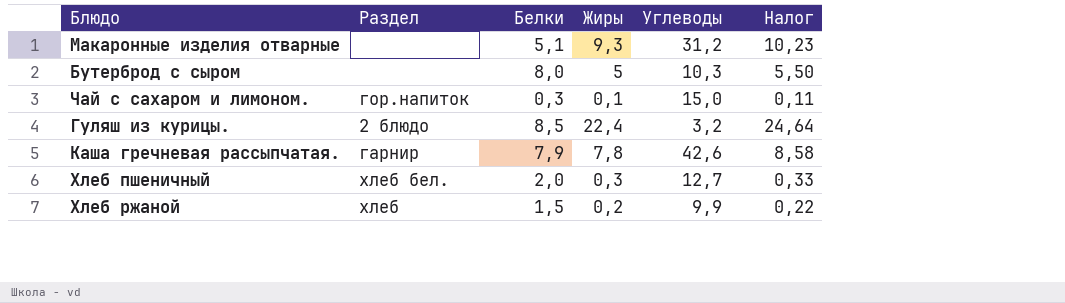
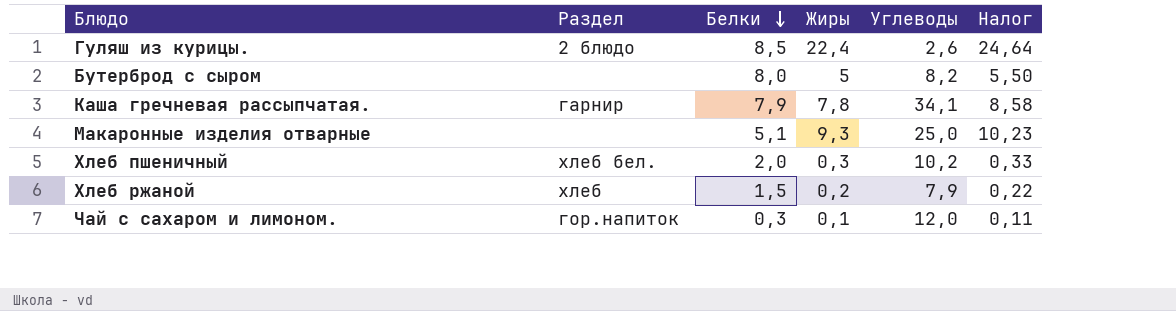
row order: none -> Белки descending
Гуляш из курицы. | Углеводы: 3,2 -> 2,6
Бутерброд с сыром | Углеводы: 10,3 -> 8,2
Каша гречневая рассыпчатая. | Углеводы: 42,6 -> 34,1
Макаронные изделия отварные | Углеводы: 31,2 -> 25,0
Хлеб пшеничный | Углеводы: 12,7 -> 10,2
Хлеб ржаной | Углеводы: 9,9 -> 7,9
Чай с сахаром и лимоном. | Углеводы: 15,0 -> 12,0

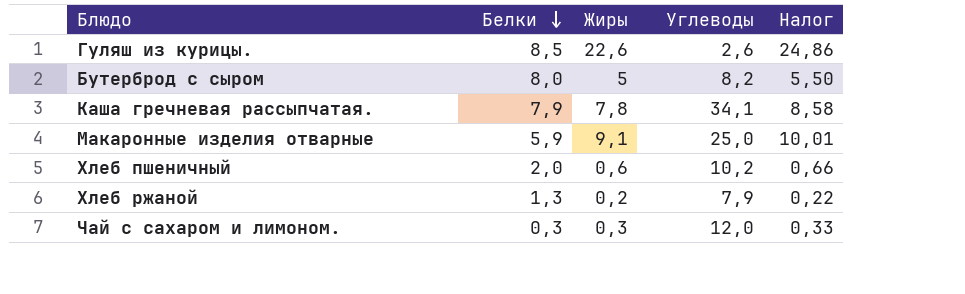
column Раздел | position: 2 -> none
Гуляш из курицы. | Жиры: 22,4 -> 22,6
Гуляш из курицы. | Налог: 24,64 -> 24,86
Макаронные изделия отварные | Белки: 5,1 -> 5,9
Макаронные изделия отварные | Жиры: 9,3 -> 9,1
Макаронные изделия отварные | Налог: 10,23 -> 10,01
Хлеб пшеничный | Жиры: 0,3 -> 0,6
Хлеб пшеничный | Налог: 0,33 -> 0,66
Хлеб ржаной | Белки: 1,5 -> 1,3
Чай с сахаром и лимоном. | Жиры: 0,1 -> 0,3
Чай с сахаром и лимоном. | Налог: 0,11 -> 0,33

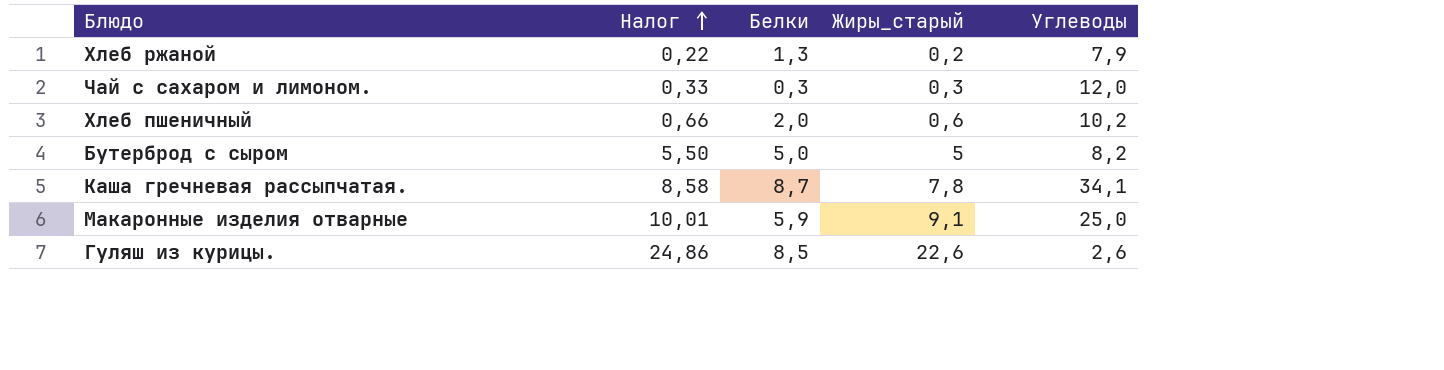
row order: Белки descending -> Налог ascending
column Налог | position: 5 -> 2
column name: Жиры -> Жиры_старый
Бутерброд с сыром | Белки: 8,0 -> 5,0
Каша гречневая рассыпчатая. | Белки: 7,9 -> 8,7

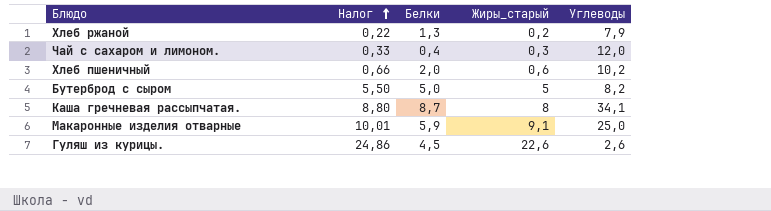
Чай с сахаром и лимоном. | Белки: 0,3 -> 0,4
Каша гречневая рассыпчатая. | Налог: 8,58 -> 8,80
Каша гречневая рассыпчатая. | Жиры_старый: 7,8 -> 8
Гуляш из курицы. | Белки: 8,5 -> 4,5

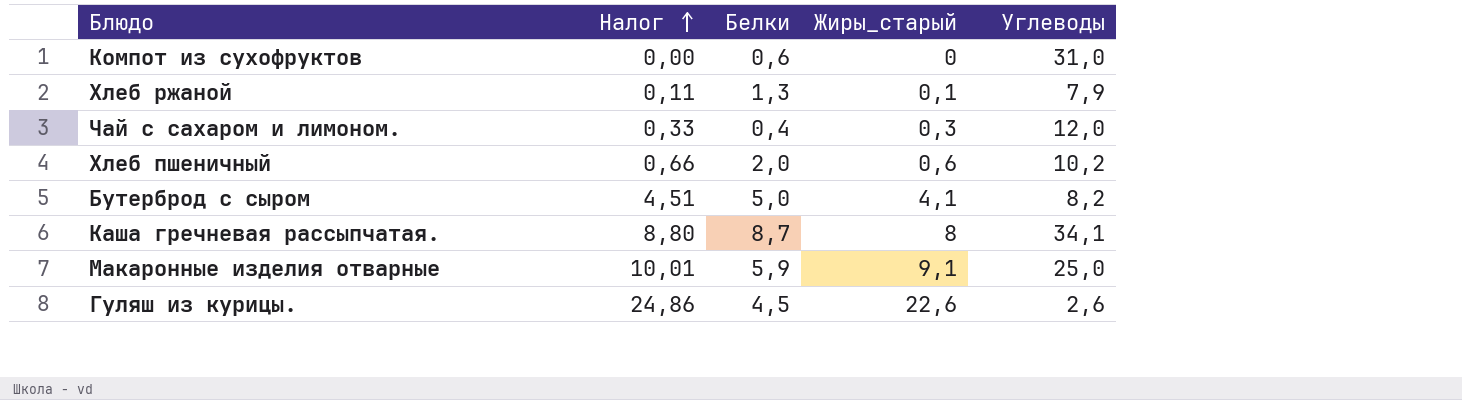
row Компот из сухофруктов: none -> 0,00 | 0,6 | 0 | 31,0
Хлеб ржаной | Налог: 0,22 -> 0,11
Хлеб ржаной | Жиры_старый: 0,2 -> 0,1
Бутерброд с сыром | Налог: 5,50 -> 4,51
Бутерброд с сыром | Жиры_старый: 5 -> 4,1

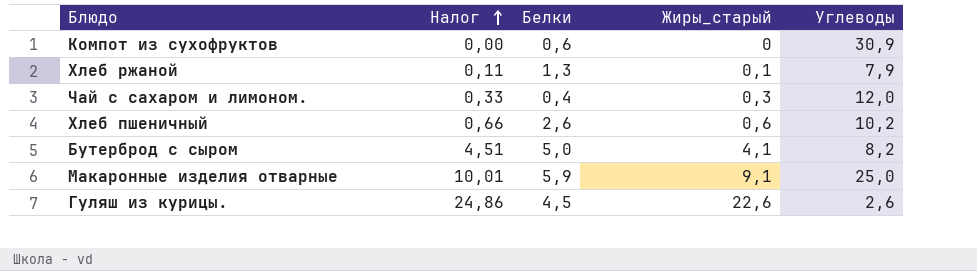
row Каша гречневая рассыпчатая.: 8,80 | 8,7 | 8 | 34,1 -> none
Компот из сухофруктов | Углеводы: 31,0 -> 30,9
Хлеб пшеничный | Белки: 2,0 -> 2,6

